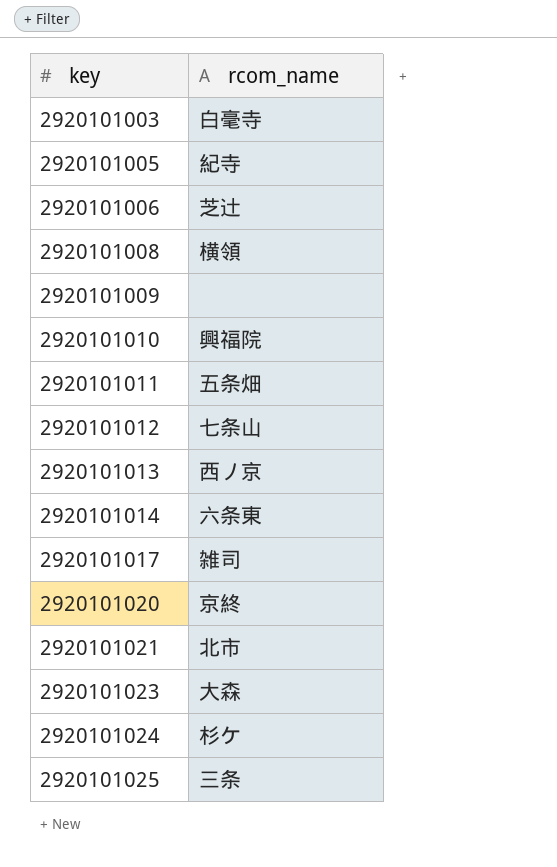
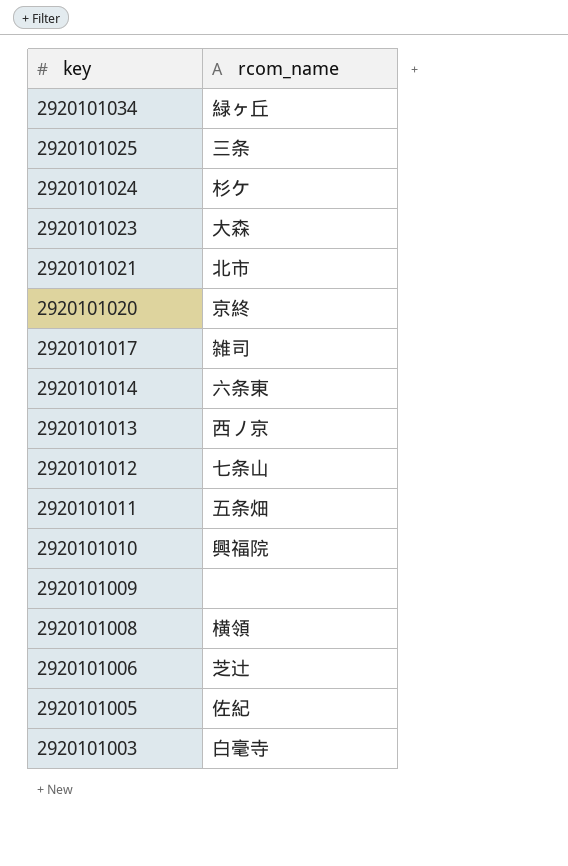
row order: key ascending -> key descending
row 2920101034: none -> 緑ヶ丘
2920101005 | rcom_name: 紀寺 -> 佐紀

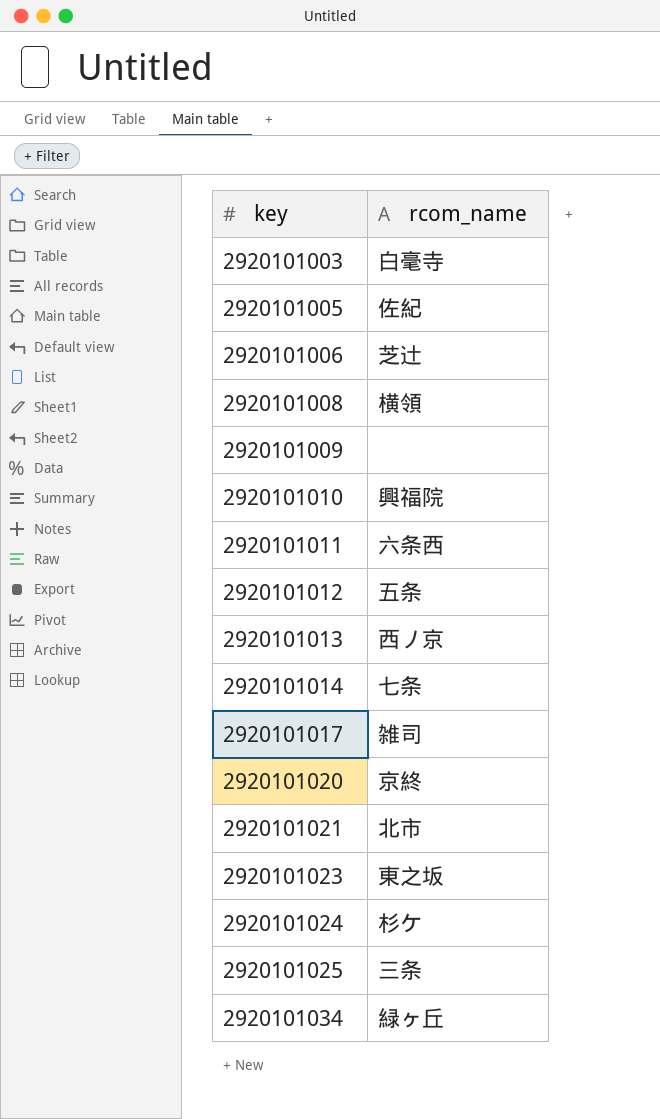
row order: key descending -> key ascending
2920101011 | rcom_name: 五条畑 -> 六条西
2920101012 | rcom_name: 七条山 -> 五条
2920101014 | rcom_name: 六条東 -> 七条
2920101023 | rcom_name: 大森 -> 東之坂

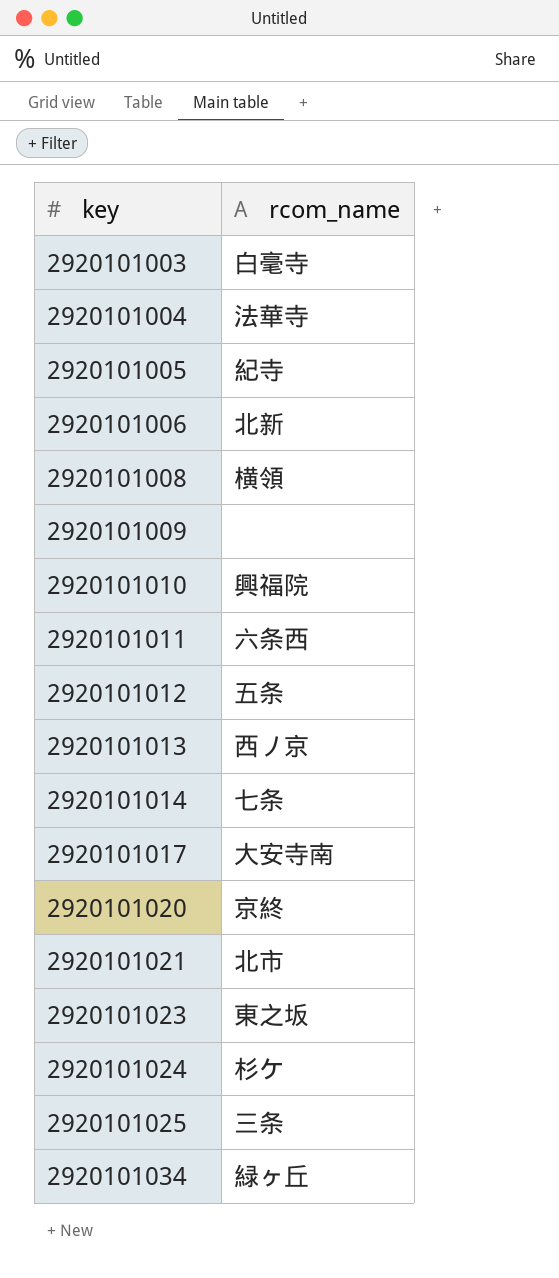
row 2920101004: none -> 法華寺
2920101005 | rcom_name: 佐紀 -> 紀寺
2920101006 | rcom_name: 芝辻 -> 北新
2920101017 | rcom_name: 雑司 -> 大安寺南

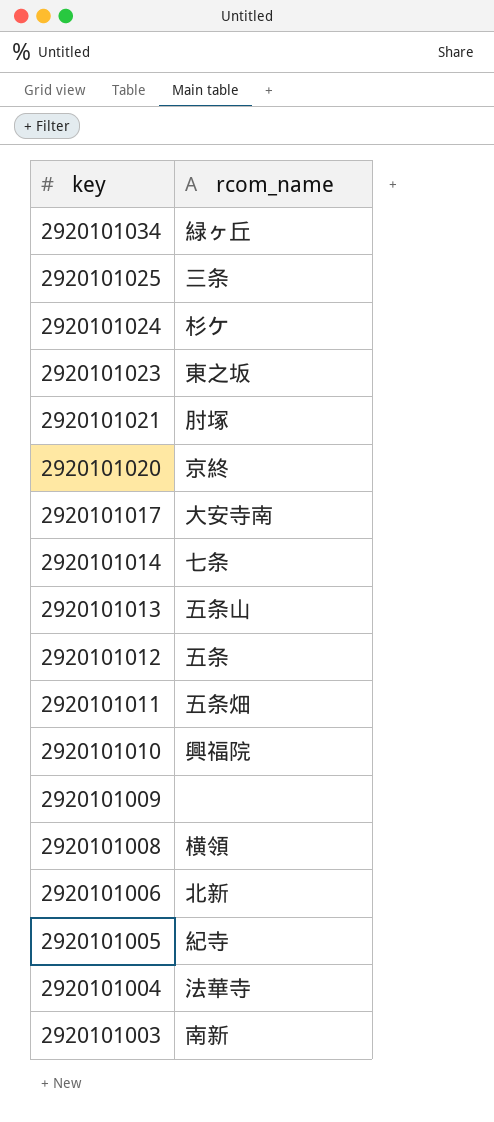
row order: key ascending -> key descending
2920101021 | rcom_name: 北市 -> 肘塚
2920101013 | rcom_name: 西ノ京 -> 五条山
2920101011 | rcom_name: 六条西 -> 五条畑
2920101003 | rcom_name: 白毫寺 -> 南新

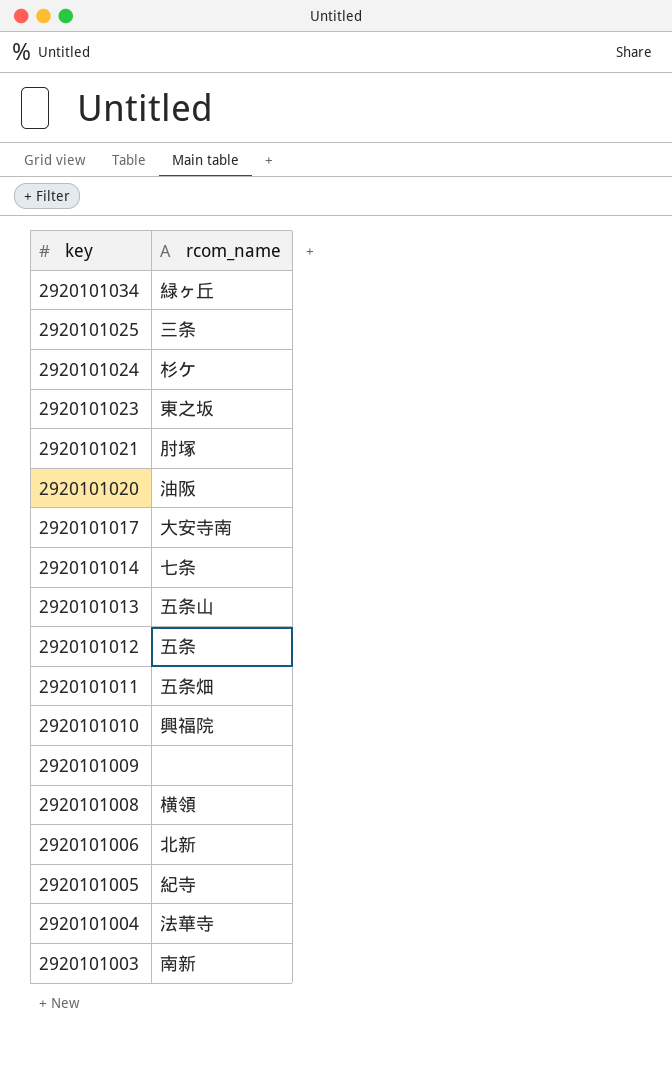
2920101020 | rcom_name: 京終 -> 油阪

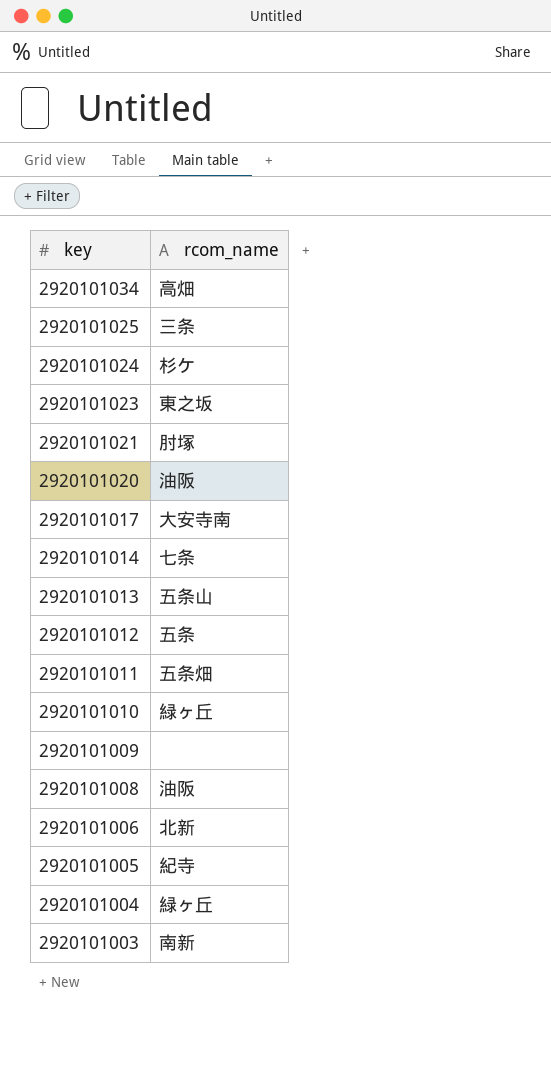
2920101034 | rcom_name: 緑ヶ丘 -> 高畑
2920101010 | rcom_name: 興福院 -> 緑ヶ丘
2920101008 | rcom_name: 横領 -> 油阪
2920101004 | rcom_name: 法華寺 -> 緑ヶ丘

